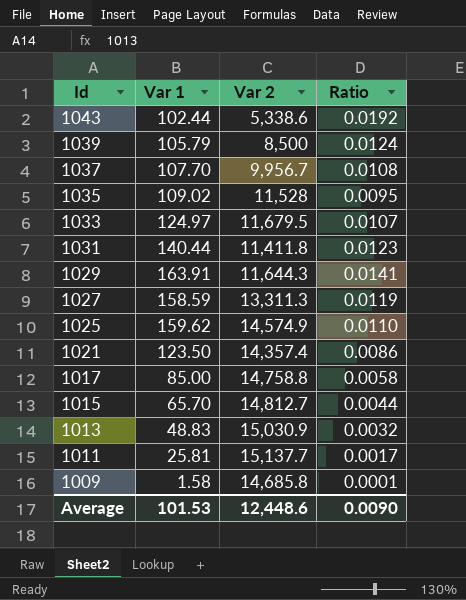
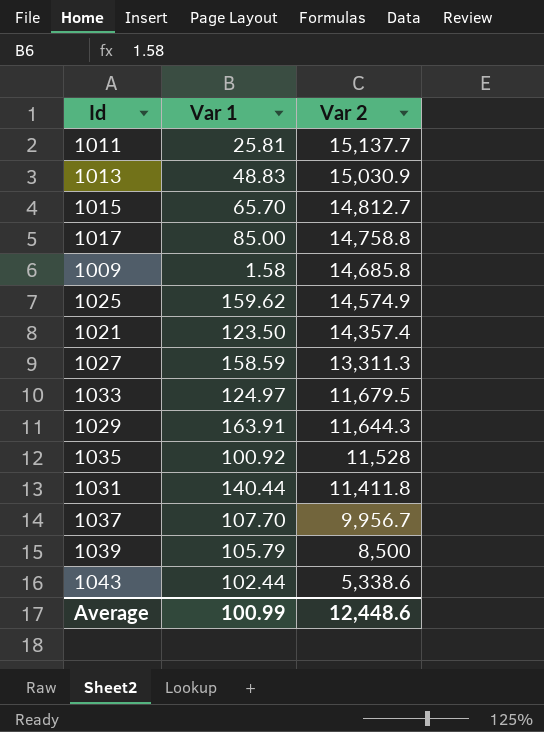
row order: Id descending -> Var 2 descending
column Ratio | formula: [Var 1] / [Var 2] -> none
1035 | Var 1: 109.02 -> 100.92
Average | Var 1: 101.53 -> 100.99

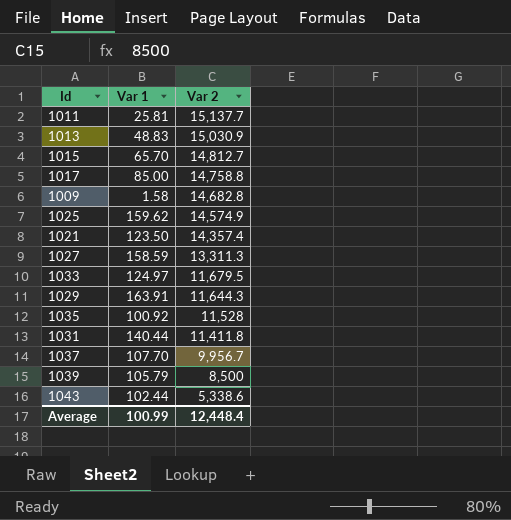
1009 | Var 2: 14,685.8 -> 14,682.8
Average | Var 2: 12,448.6 -> 12,448.4

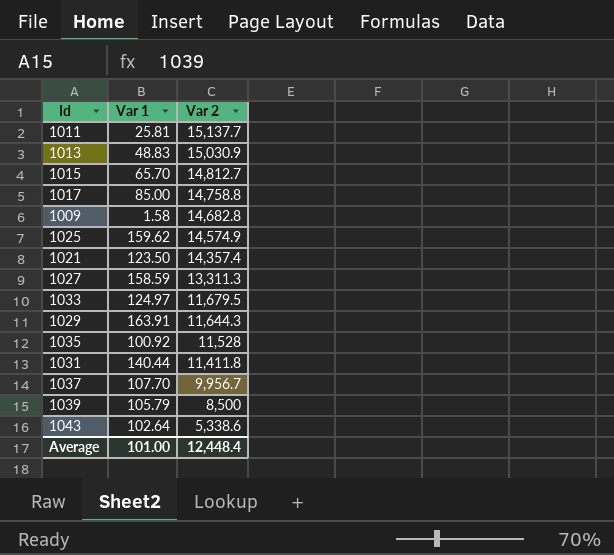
1043 | Var 1: 102.44 -> 102.64
Average | Var 1: 100.99 -> 101.00

